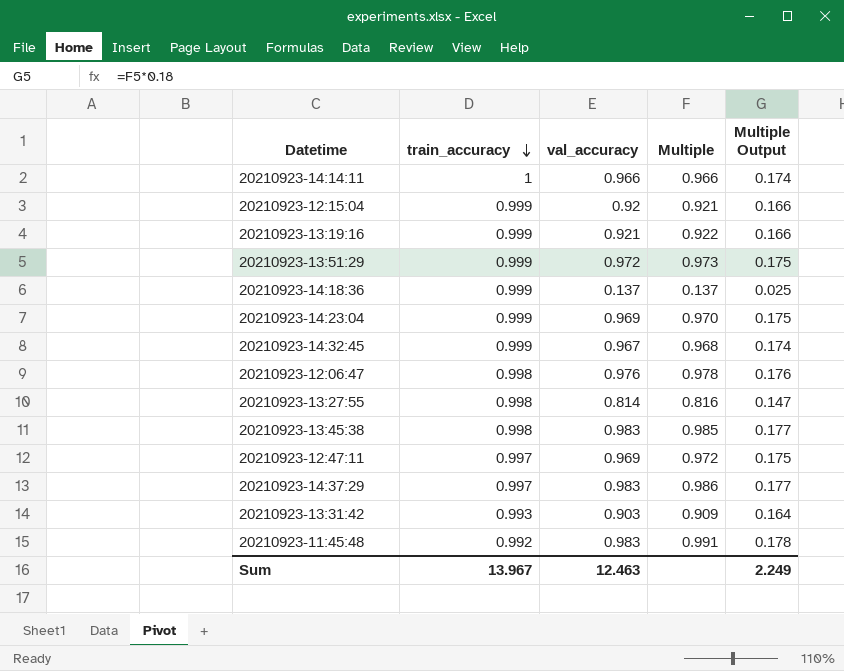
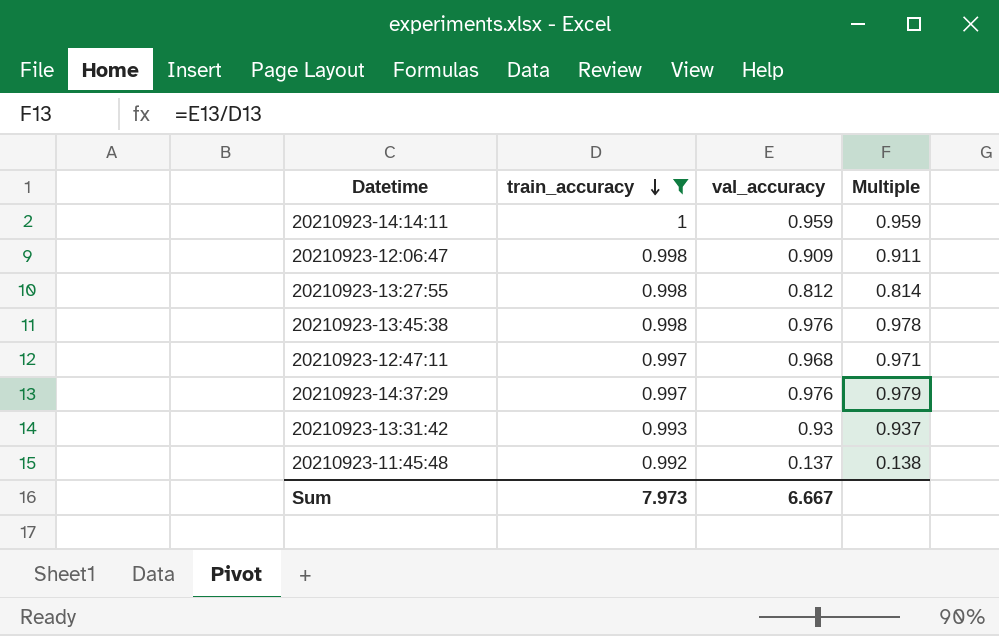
filter: none -> train_accuracy != 0.999
column Multiple Output | formula: [Multiple] * 0.18 -> none
20210923-14:14:11 | val_accuracy: 0.966 -> 0.959
20210923-14:14:11 | Multiple: 0.966 -> 0.959
20210923-12:06:47 | val_accuracy: 0.976 -> 0.909
20210923-12:06:47 | Multiple: 0.978 -> 0.911
20210923-13:27:55 | val_accuracy: 0.814 -> 0.812
20210923-13:27:55 | Multiple: 0.816 -> 0.814
20210923-13:45:38 | val_accuracy: 0.983 -> 0.976
20210923-13:45:38 | Multiple: 0.985 -> 0.978
20210923-12:47:11 | val_accuracy: 0.969 -> 0.968
20210923-12:47:11 | Multiple: 0.972 -> 0.971
20210923-14:37:29 | val_accuracy: 0.983 -> 0.976
20210923-14:37:29 | Multiple: 0.986 -> 0.979
20210923-13:31:42 | val_accuracy: 0.903 -> 0.93
20210923-13:31:42 | Multiple: 0.909 -> 0.937
20210923-11:45:48 | val_accuracy: 0.983 -> 0.137
20210923-11:45:48 | Multiple: 0.991 -> 0.138
Sum | train_accuracy: 13.967 -> 7.973
Sum | val_accuracy: 12.463 -> 6.667

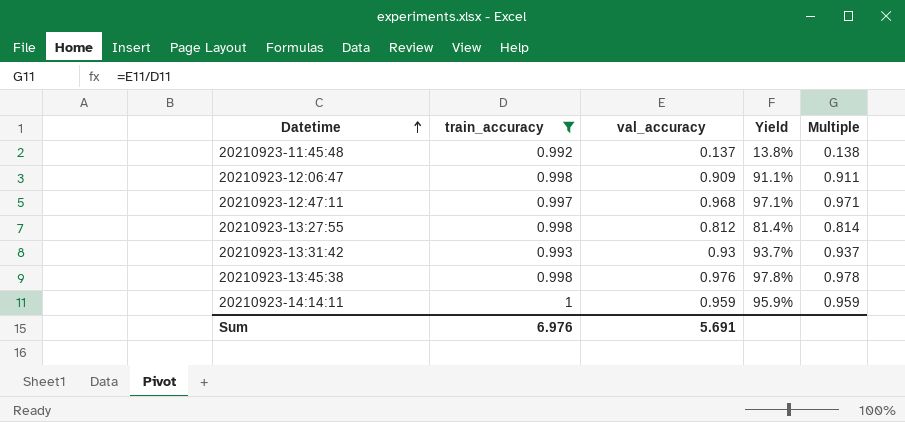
row order: train_accuracy descending -> Datetime ascending
column Yield | formula: none -> [val_accuracy] / [train_accuracy]
row 20210923-14:37:29: 0.997 | 0.976 | 0.979 -> none
Sum | train_accuracy: 7.973 -> 6.976
Sum | val_accuracy: 6.667 -> 5.691

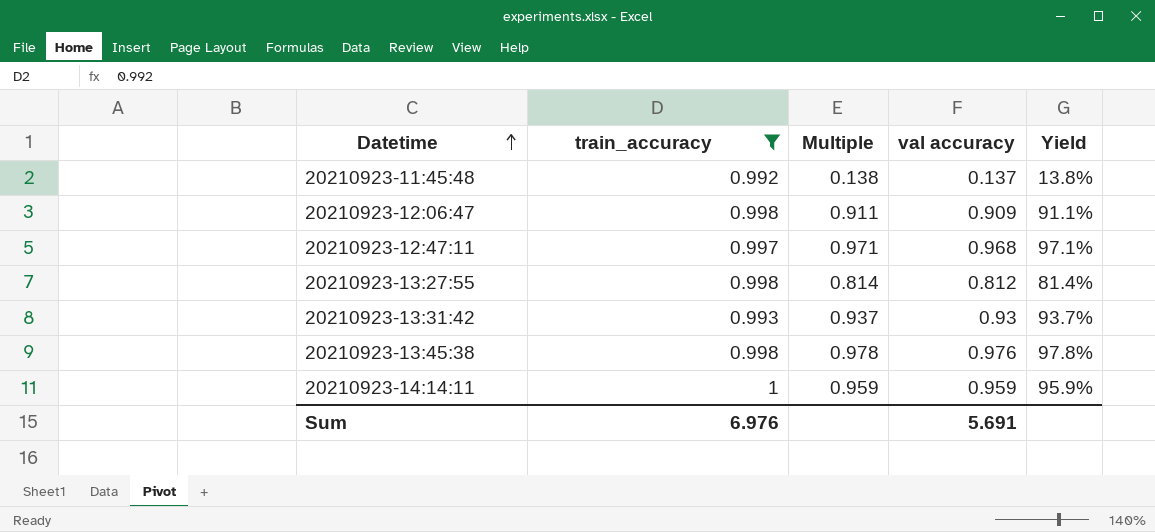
column Multiple | position: 5 -> 3
column name: val_accuracy -> val accuracy

